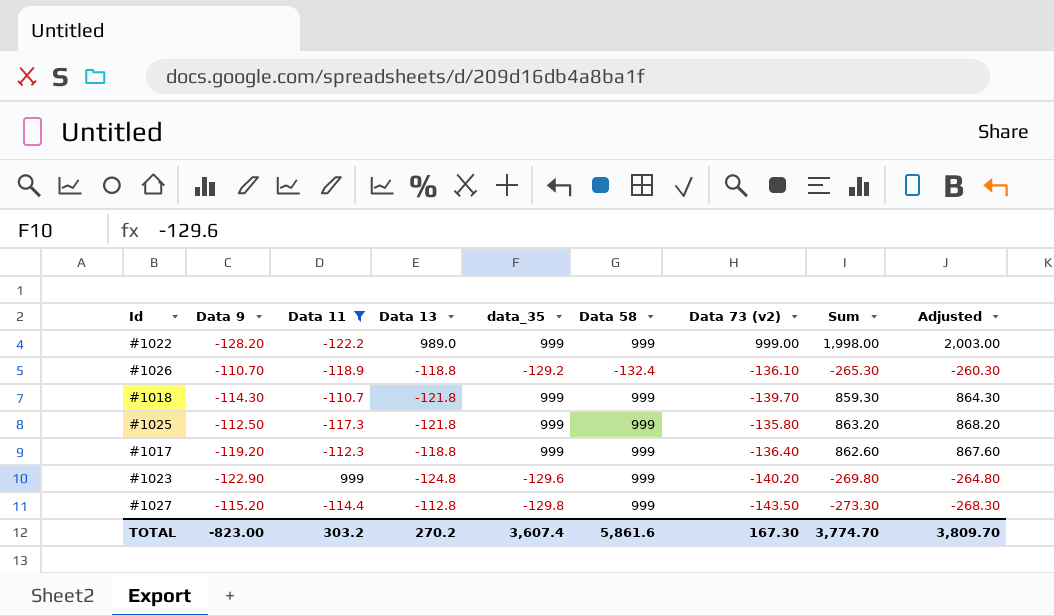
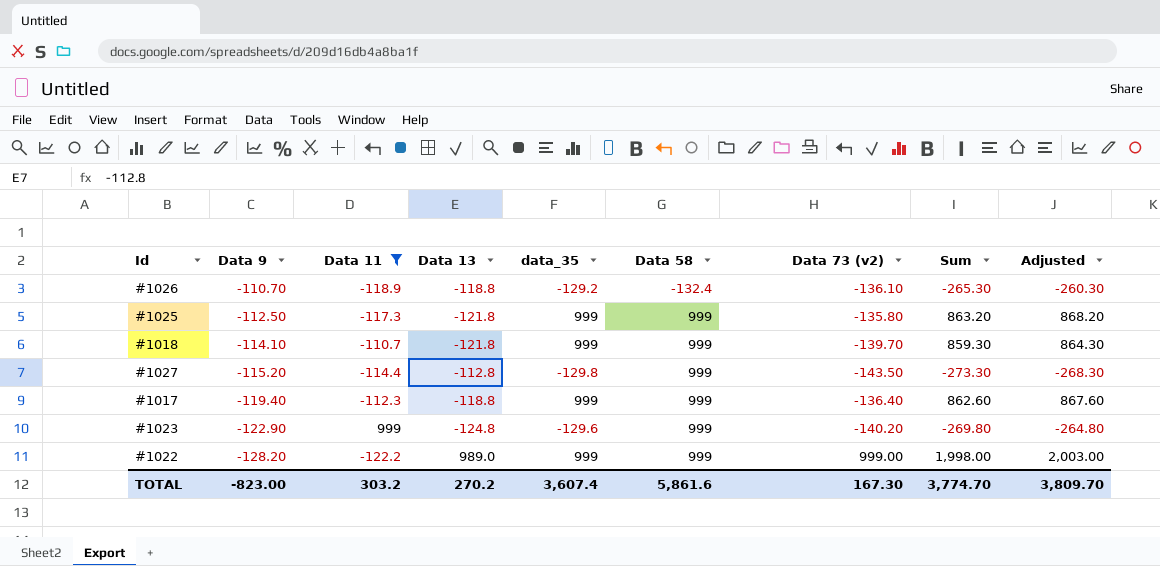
row order: none -> Data 9 descending
#1018 | Data 9: -114.30 -> -114.10
#1017 | Data 9: -119.20 -> -119.40

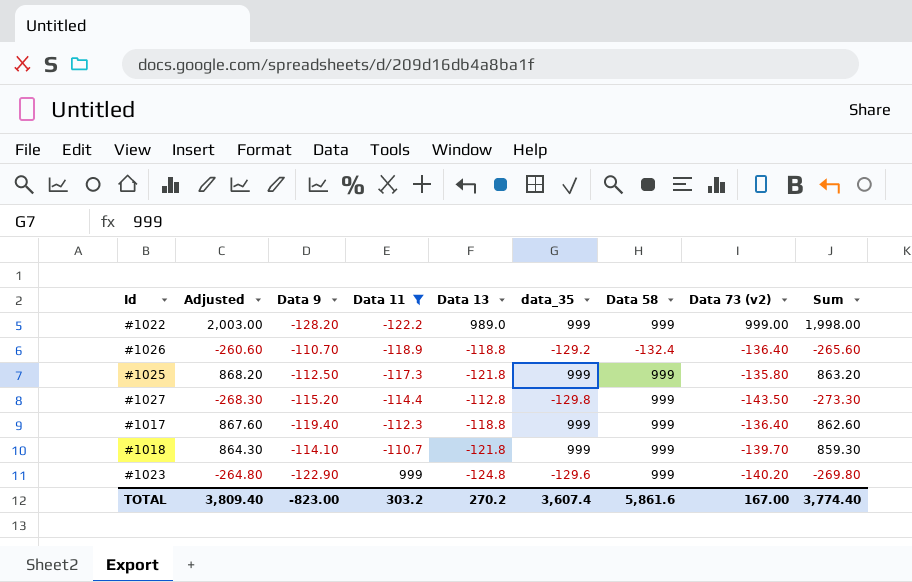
row order: Data 9 descending -> Data 11 ascending
column Adjusted | position: 9 -> 2
#1026 | Adjusted: -260.30 -> -260.60
#1026 | Data 73 (v2): -136.10 -> -136.40
#1026 | Sum: -265.30 -> -265.60
TOTAL | Adjusted: 3,809.70 -> 3,809.40
TOTAL | Data 73 (v2): 167.30 -> 167.00
TOTAL | Sum: 3,774.70 -> 3,774.40

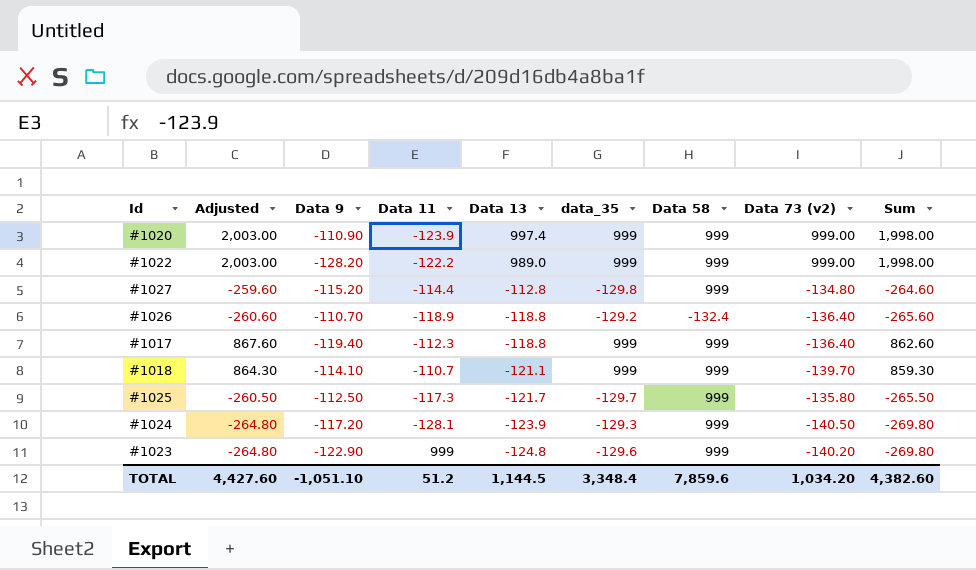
filter: Data 11 >= -122.2 -> none
row order: Data 11 ascending -> Data 13 descending
#1027 | Adjusted: -268.30 -> -259.60
#1027 | Data 73 (v2): -143.50 -> -134.80
#1027 | Sum: -273.30 -> -264.60
#1018 | Data 13: -121.8 -> -121.1
#1025 | Adjusted: 868.20 -> -260.50
#1025 | Data 13: -121.8 -> -121.7
#1025 | data_35: 999 -> -129.7
#1025 | Sum: 863.20 -> -265.50
TOTAL | Adjusted: 3,809.40 -> 4,427.60
TOTAL | Data 9: -823.00 -> -1,051.10
TOTAL | Data 11: 303.2 -> 51.2
TOTAL | Data 13: 270.2 -> 1,144.5
TOTAL | data_35: 3,607.4 -> 3,348.4
TOTAL | Data 58: 5,861.6 -> 7,859.6
TOTAL | Data 73 (v2): 167.00 -> 1,034.20
TOTAL | Sum: 3,774.40 -> 4,382.60

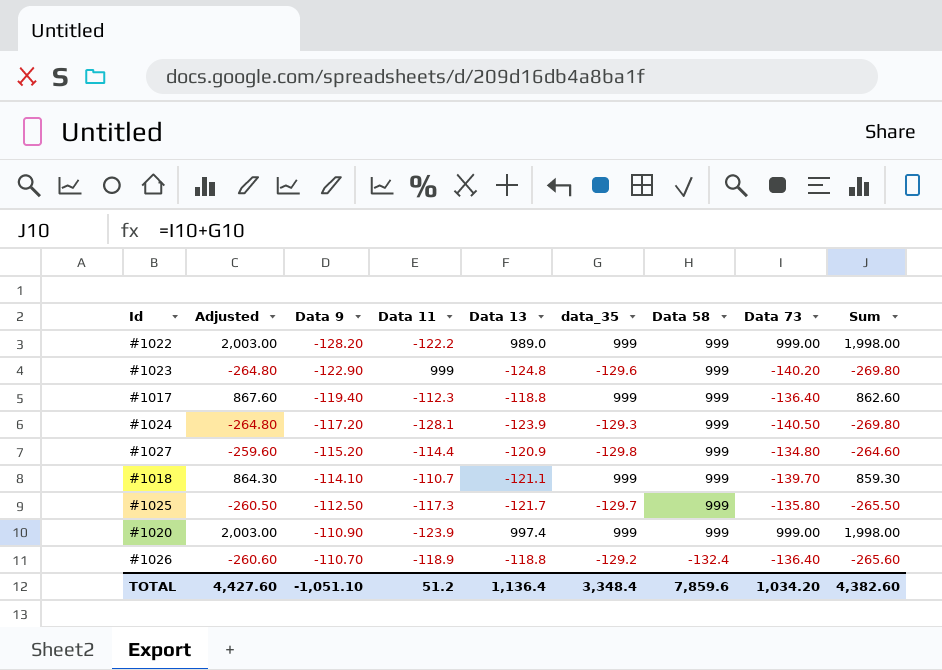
row order: Data 13 descending -> Data 9 ascending
column name: Data 73 (v2) -> Data 73
#1027 | Data 13: -112.8 -> -120.9
TOTAL | Data 13: 1,144.5 -> 1,136.4

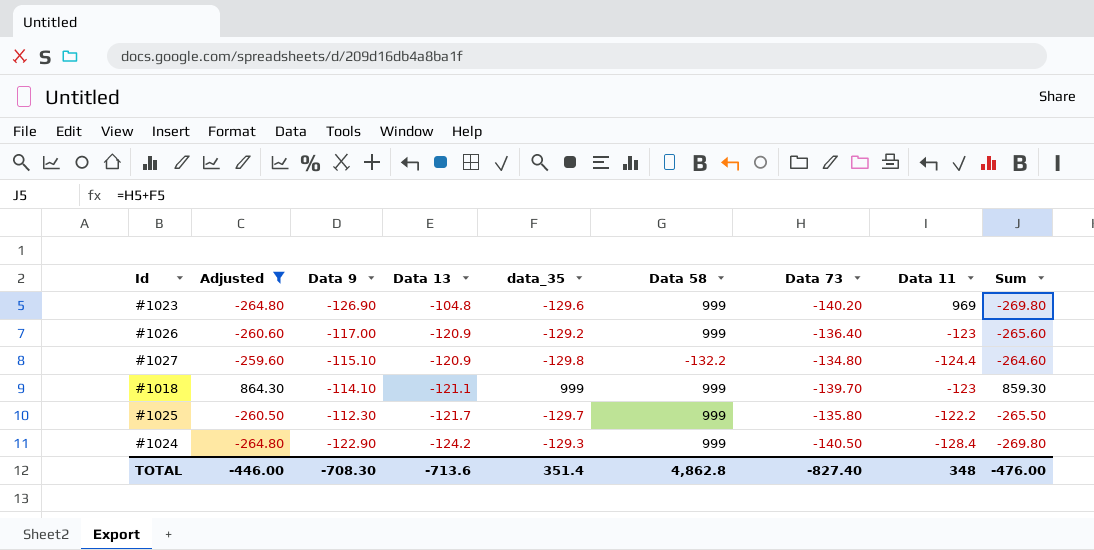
filter: none -> Adjusted <= 864.30
row order: Data 9 ascending -> Data 13 descending
column Data 11 | position: 4 -> 8
#1023 | Data 9: -122.90 -> -126.90
#1023 | Data 13: -124.8 -> -104.8
#1023 | Data 11: 999 -> 969
#1026 | Data 9: -110.70 -> -117.00
#1026 | Data 13: -118.8 -> -120.9
#1026 | Data 58: -132.4 -> 999
#1026 | Data 11: -118.9 -> -123
#1027 | Data 9: -115.20 -> -115.10
#1027 | Data 58: 999 -> -132.2
#1027 | Data 11: -114.4 -> -124.4
#1018 | Data 11: -110.7 -> -123
#1025 | Data 9: -112.50 -> -112.30
#1025 | Data 11: -117.3 -> -122.2
#1024 | Data 9: -117.20 -> -122.90
#1024 | Data 13: -123.9 -> -124.2
#1024 | Data 11: -128.1 -> -128.4
TOTAL | Adjusted: 4,427.60 -> -446.00
TOTAL | Data 9: -1,051.10 -> -708.30
TOTAL | Data 13: 1,136.4 -> -713.6
TOTAL | data_35: 3,348.4 -> 351.4
TOTAL | Data 58: 7,859.6 -> 4,862.8
TOTAL | Data 73: 1,034.20 -> -827.40
TOTAL | Data 11: 51.2 -> 348
TOTAL | Sum: 4,382.60 -> -476.00

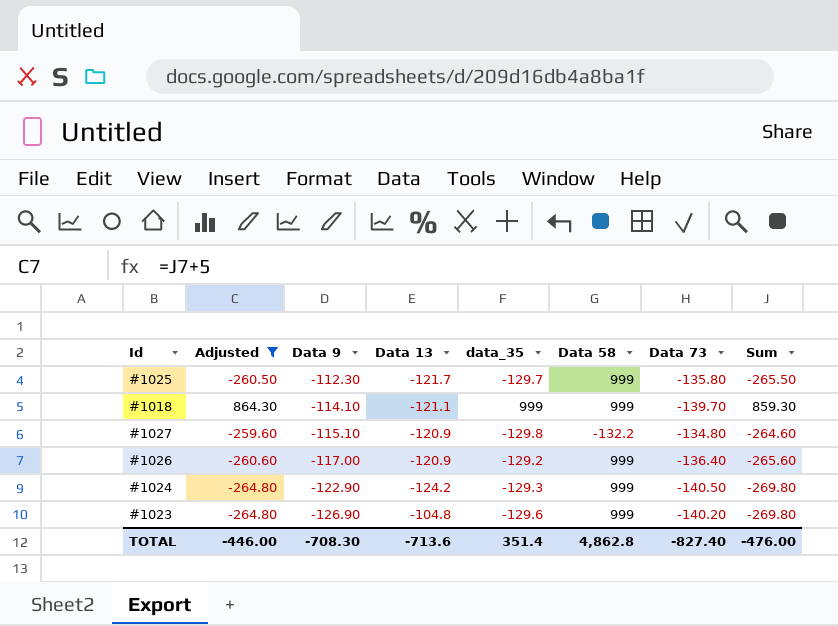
row order: Data 13 descending -> Data 9 descending
column Data 11 | position: 8 -> none

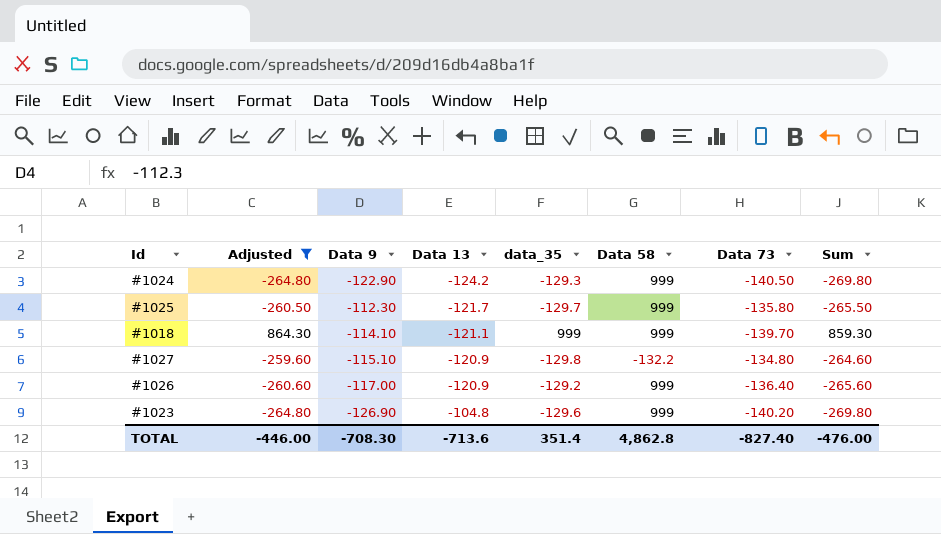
row order: Data 9 descending -> Data 13 ascending

